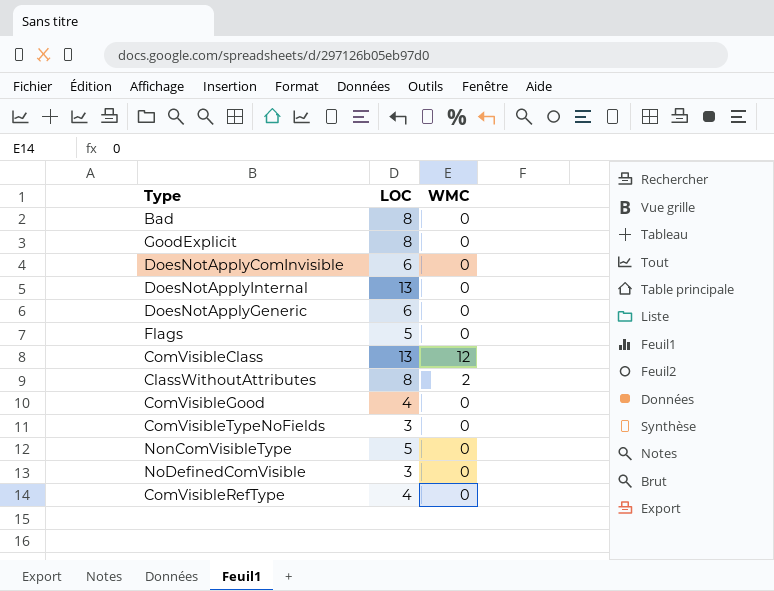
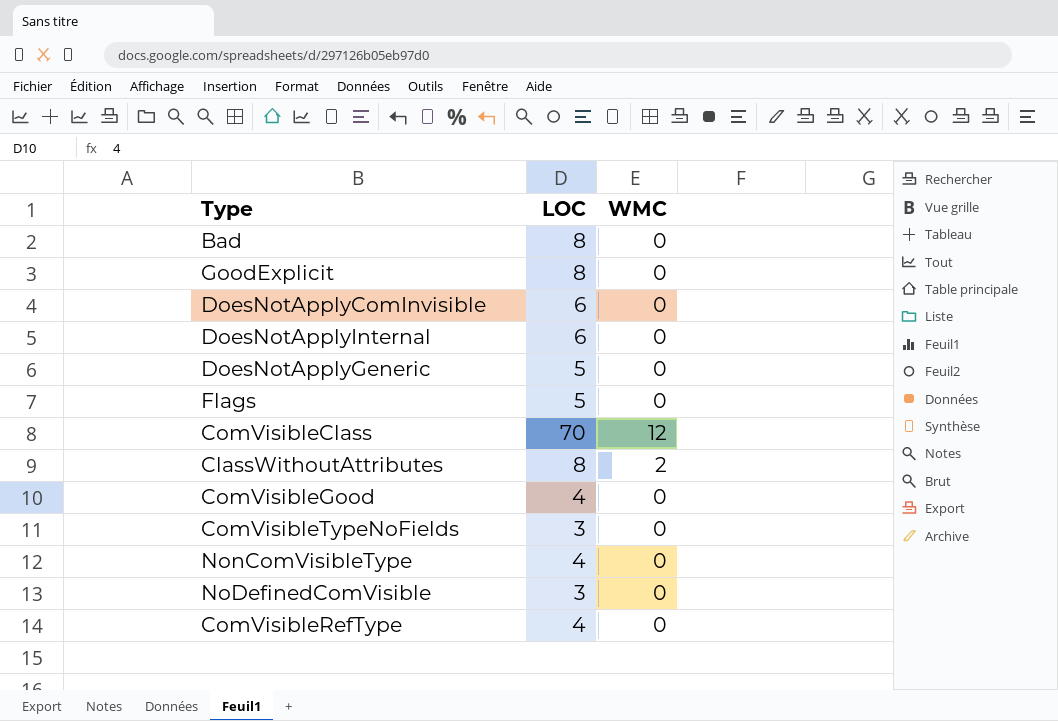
DoesNotApplyInternal | LOC: 13 -> 6
DoesNotApplyGeneric | LOC: 6 -> 5
ComVisibleClass | LOC: 13 -> 70
NonComVisibleType | LOC: 5 -> 4

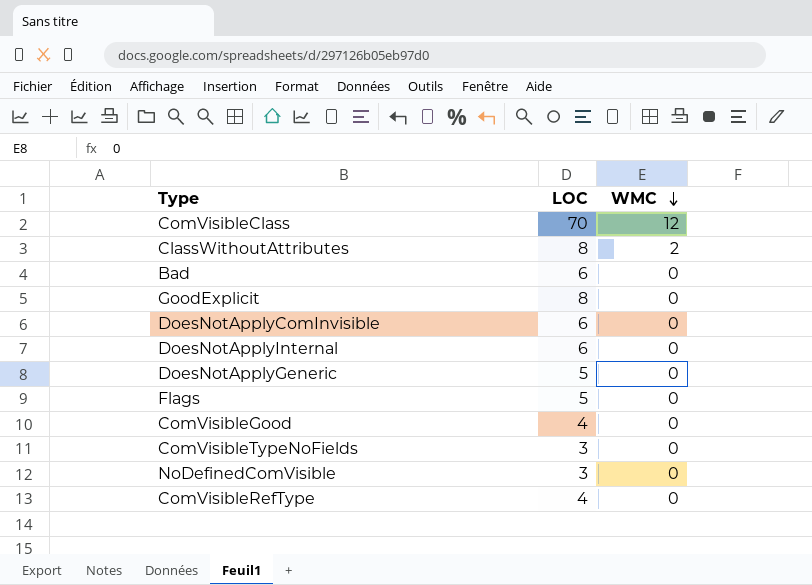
row order: none -> WMC descending
row NonComVisibleType: 4 | 0 -> none
Bad | LOC: 8 -> 6

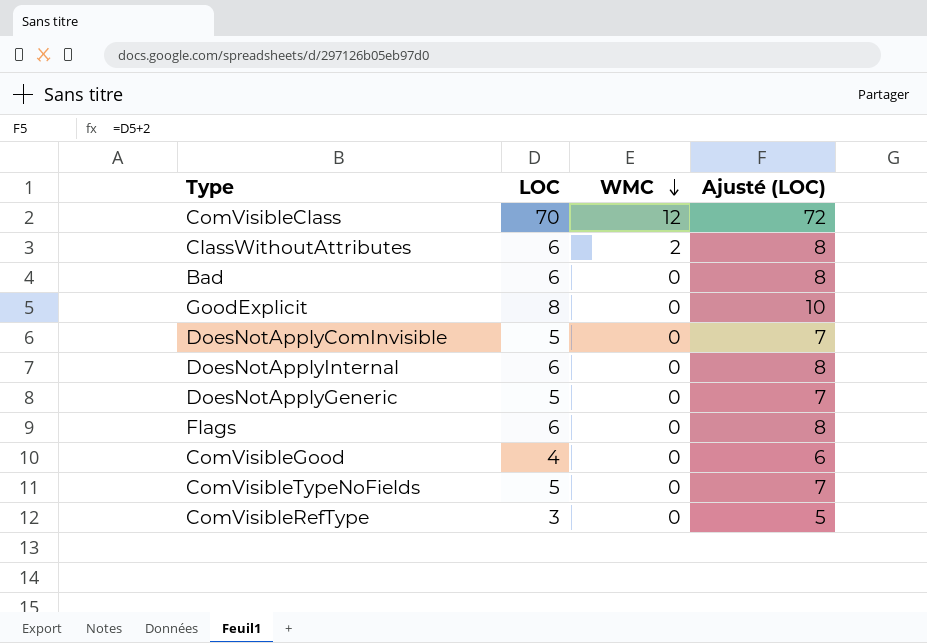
column Ajusté (LOC) | formula: none -> [LOC] + 2
row NoDefinedComVisible: 3 | 0 -> none
ClassWithoutAttributes | LOC: 8 -> 6
DoesNotApplyComInvisible | LOC: 6 -> 5
Flags | LOC: 5 -> 6
ComVisibleTypeNoFields | LOC: 3 -> 5
ComVisibleRefType | LOC: 4 -> 3

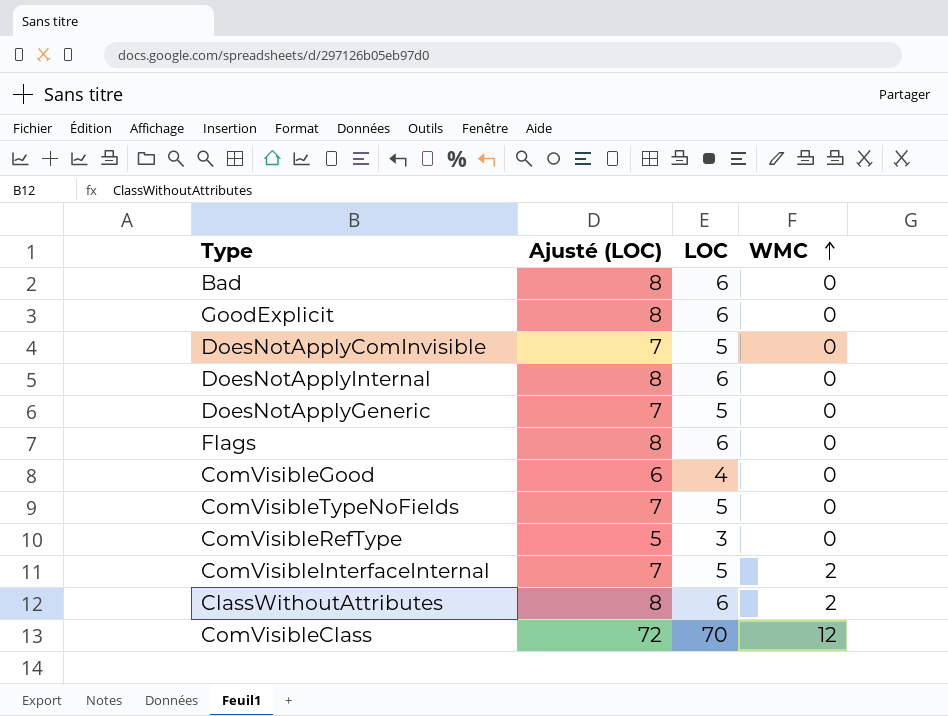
row order: WMC descending -> WMC ascending
column Ajusté (LOC) | position: 4 -> 2
GoodExplicit | Ajusté (LOC): 10 -> 8
GoodExplicit | LOC: 8 -> 6
row ComVisibleInterfaceInternal: none -> 7 | 5 | 2

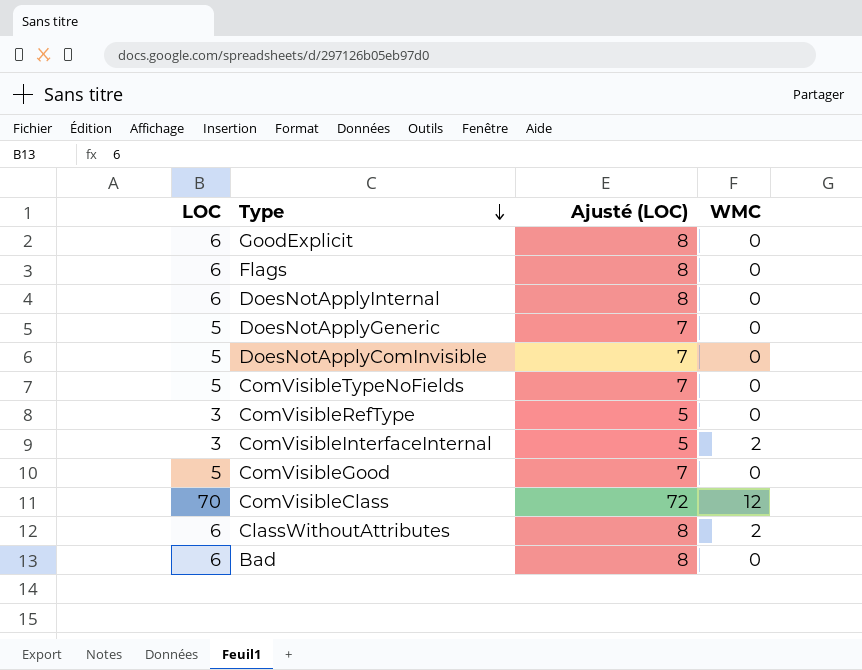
row order: WMC ascending -> Type descending
column LOC | position: 3 -> 1
ComVisibleInterfaceInternal | LOC: 5 -> 3
ComVisibleInterfaceInternal | Ajusté (LOC): 7 -> 5
ComVisibleGood | LOC: 4 -> 5
ComVisibleGood | Ajusté (LOC): 6 -> 7

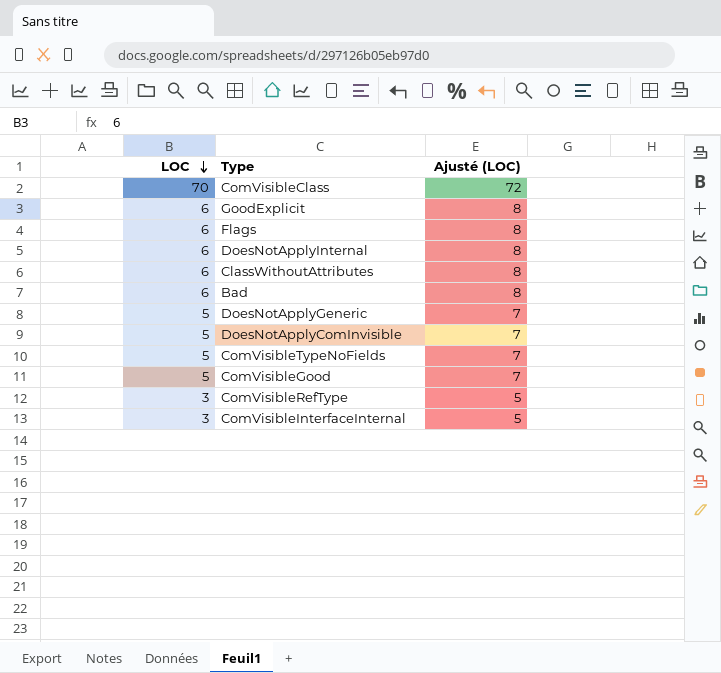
row order: Type descending -> LOC descending
column WMC | position: 4 -> none

